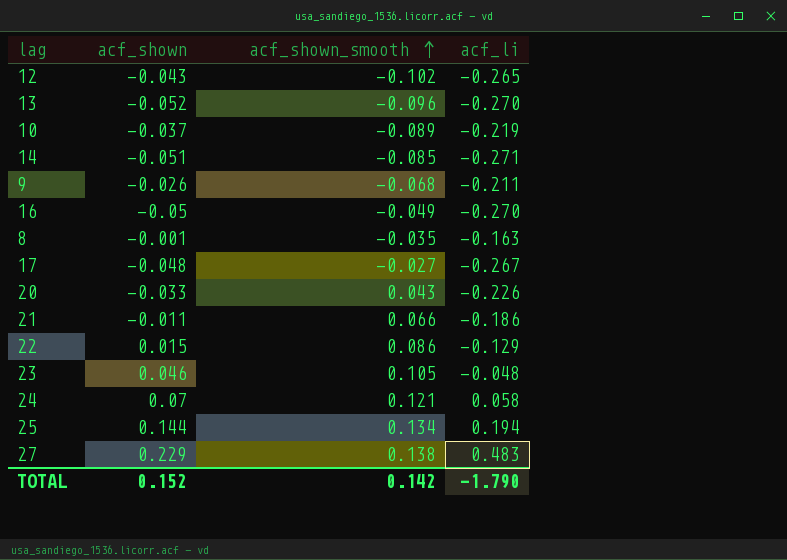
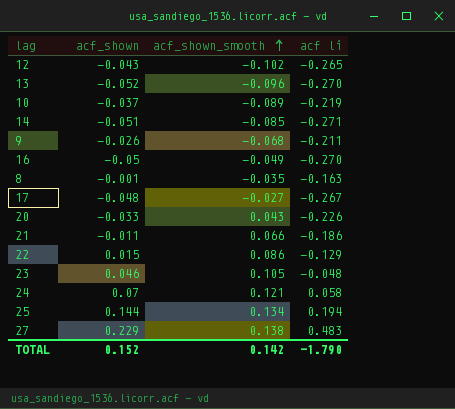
column name: acf_li -> acf li

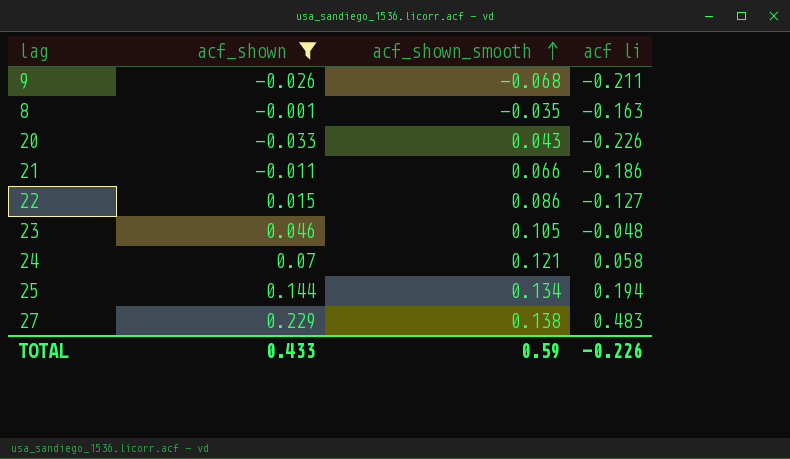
filter: none -> acf_shown >= -0.033
22 | acf li: -0.129 -> -0.127
TOTAL | acf_shown: 0.152 -> 0.433
TOTAL | acf_shown_smooth: 0.142 -> 0.59
TOTAL | acf li: -1.790 -> -0.226

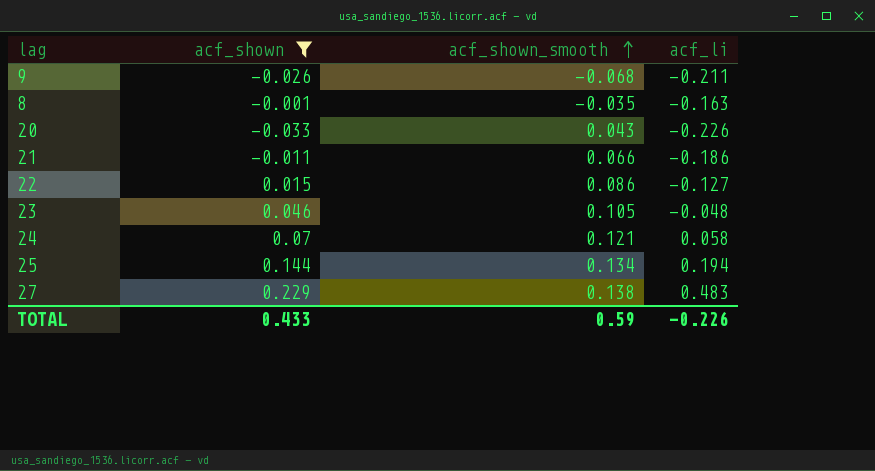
column name: acf li -> acf_li

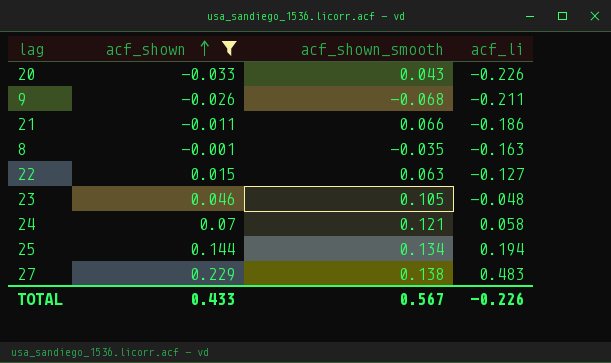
row order: acf_shown_smooth ascending -> acf_shown ascending
22 | acf_shown_smooth: 0.086 -> 0.063
TOTAL | acf_shown_smooth: 0.59 -> 0.567

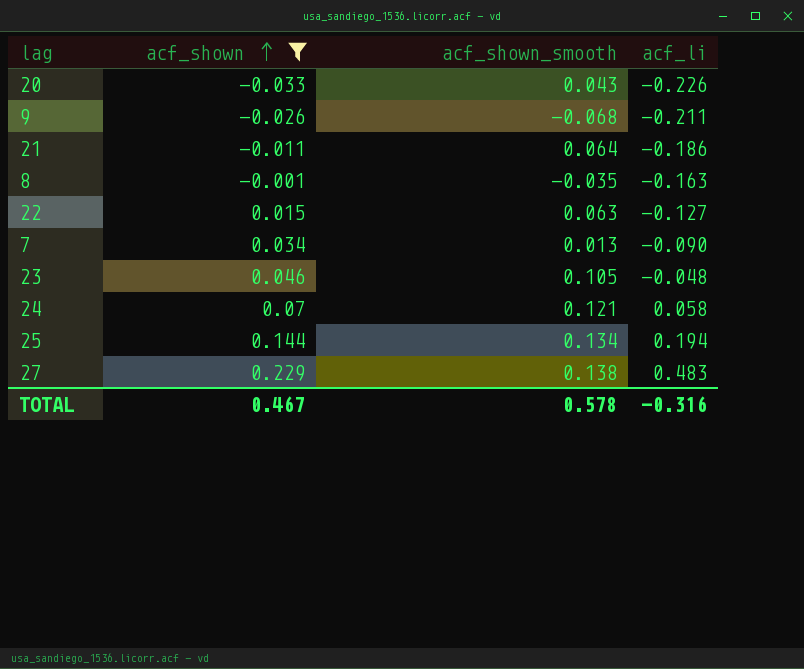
21 | acf_shown_smooth: 0.066 -> 0.064
row 7: none -> 0.034 | 0.013 | -0.090
TOTAL | acf_shown: 0.433 -> 0.467
TOTAL | acf_shown_smooth: 0.567 -> 0.578
TOTAL | acf_li: -0.226 -> -0.316

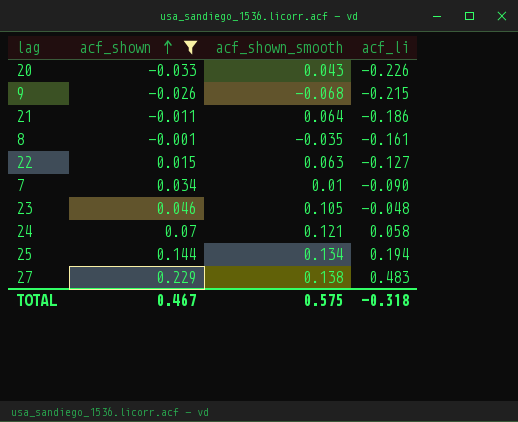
9 | acf_li: -0.211 -> -0.215
8 | acf_li: -0.163 -> -0.161
7 | acf_shown_smooth: 0.013 -> 0.01
TOTAL | acf_shown_smooth: 0.578 -> 0.575
TOTAL | acf_li: -0.316 -> -0.318

